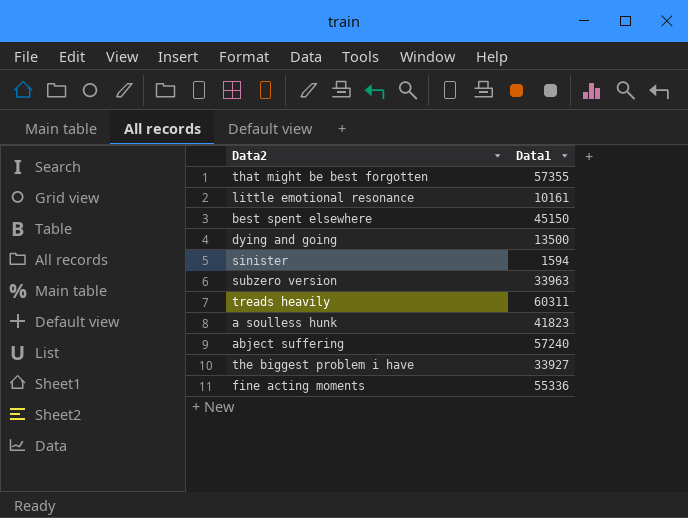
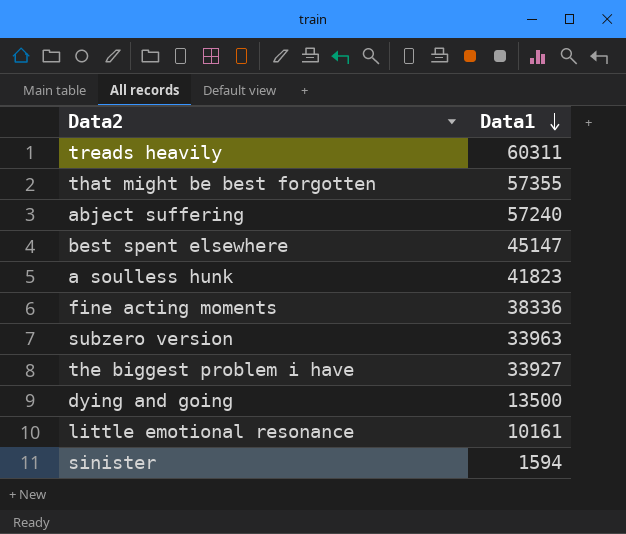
row order: none -> Data1 descending
best spent elsewhere | Data1: 45150 -> 45147
fine acting moments | Data1: 55336 -> 38336

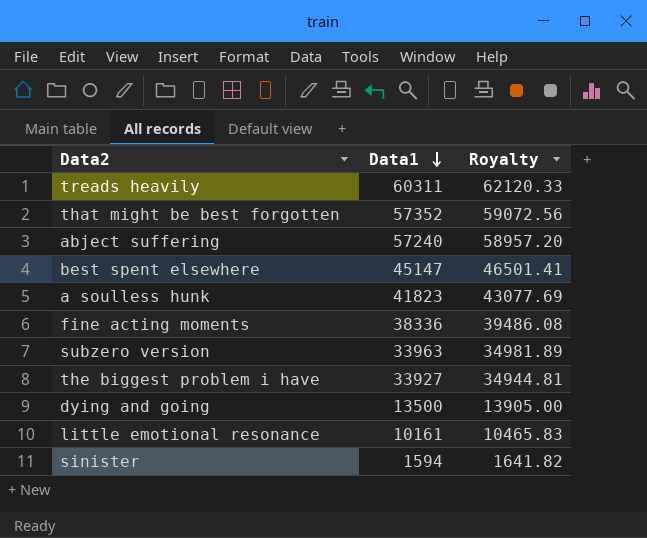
column Royalty | formula: none -> [Data1] * 1.03
that might be best forgotten | Data1: 57355 -> 57352

